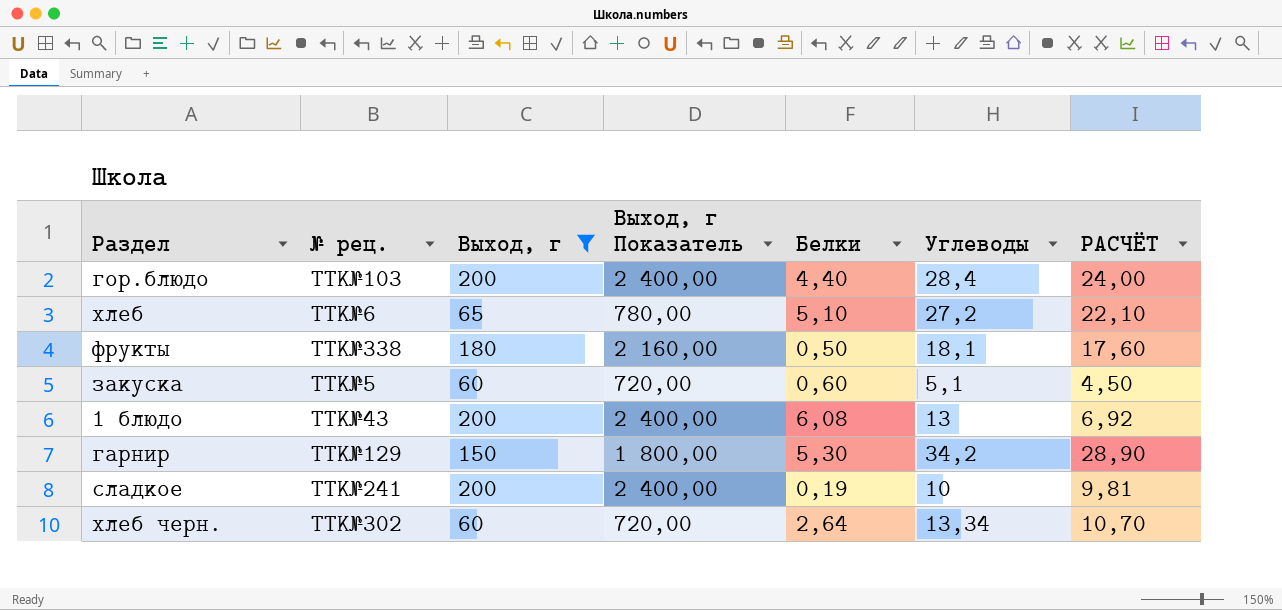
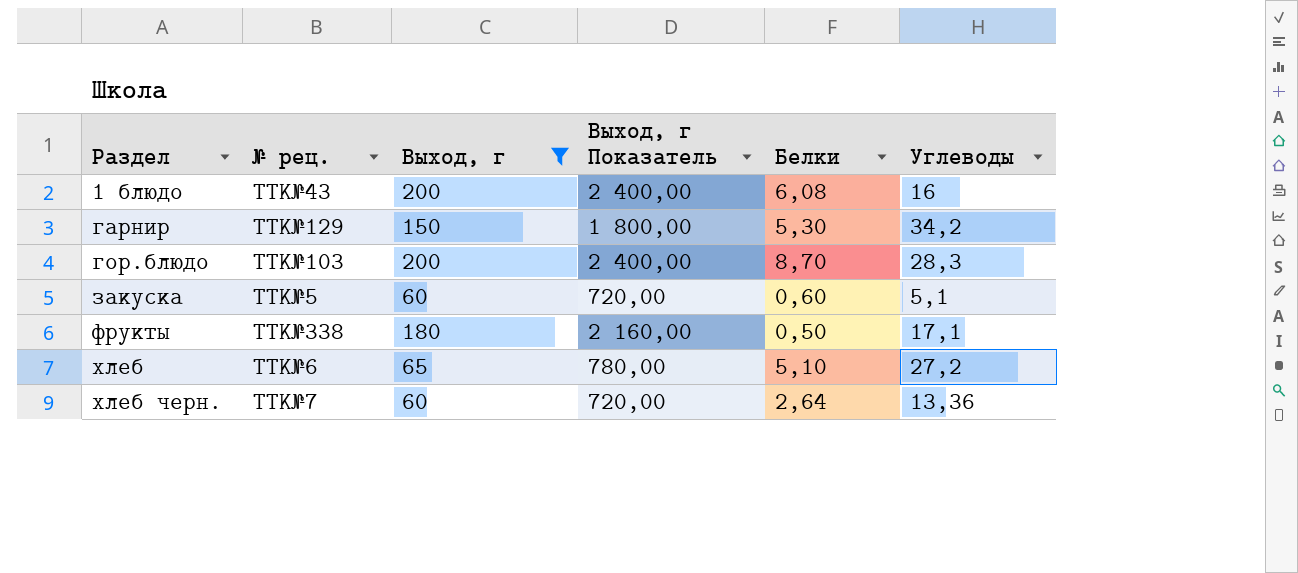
row order: none -> Раздел ascending
column РАСЧЁТ | formula: [Углеводы] - [Белки] -> none
row сладкое: ТТК№241 | 200 | 2 400,00 | 0,19 | 10 | 9,81 -> none
1 блюдо | Углеводы: 13 -> 16
гор.блюдо | Белки: 4,40 -> 8,70
гор.блюдо | Углеводы: 28,4 -> 28,3
фрукты | Углеводы: 18,1 -> 17,1
хлеб черн. | № рец.: ТТК№302 -> ТТК№7
хлеб черн. | Углеводы: 13,34 -> 13,36

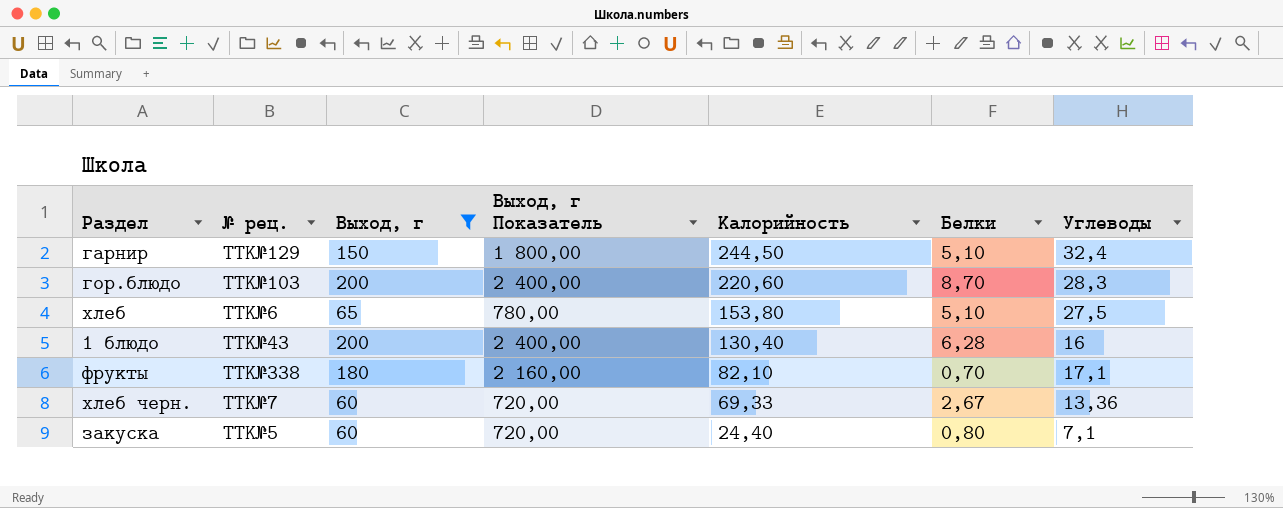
row order: Раздел ascending -> Калорийность descending
column Калорийность | position: none -> 5
гарнир | Белки: 5,30 -> 5,10
гарнир | Углеводы: 34,2 -> 32,4
хлеб | Углеводы: 27,2 -> 27,5
1 блюдо | Белки: 6,08 -> 6,28
фрукты | Белки: 0,50 -> 0,70
хлеб черн. | Белки: 2,64 -> 2,67
закуска | Белки: 0,60 -> 0,80
закуска | Углеводы: 5,1 -> 7,1

